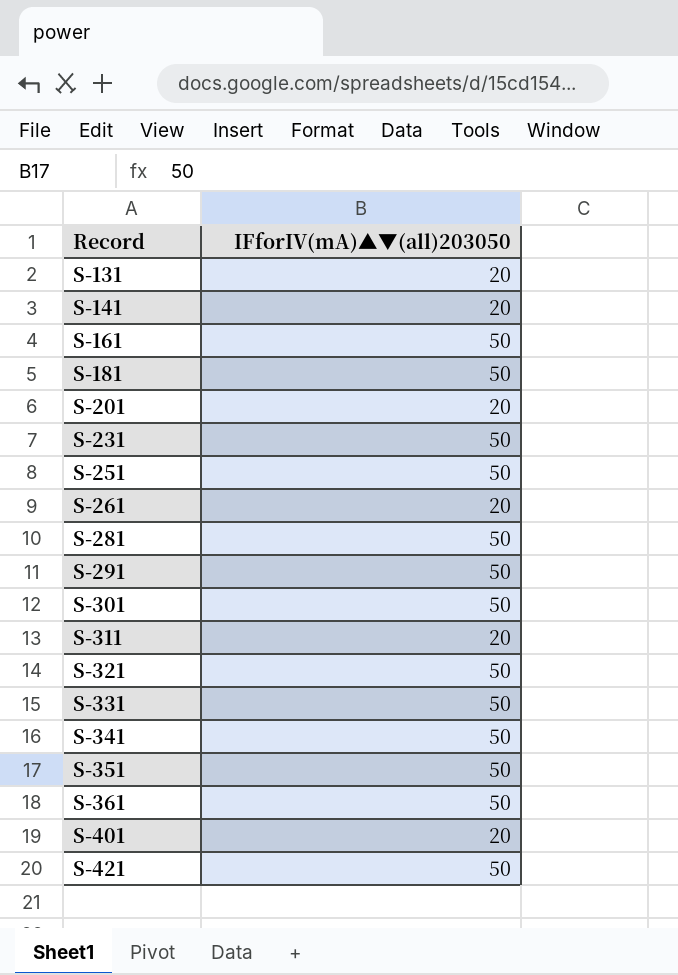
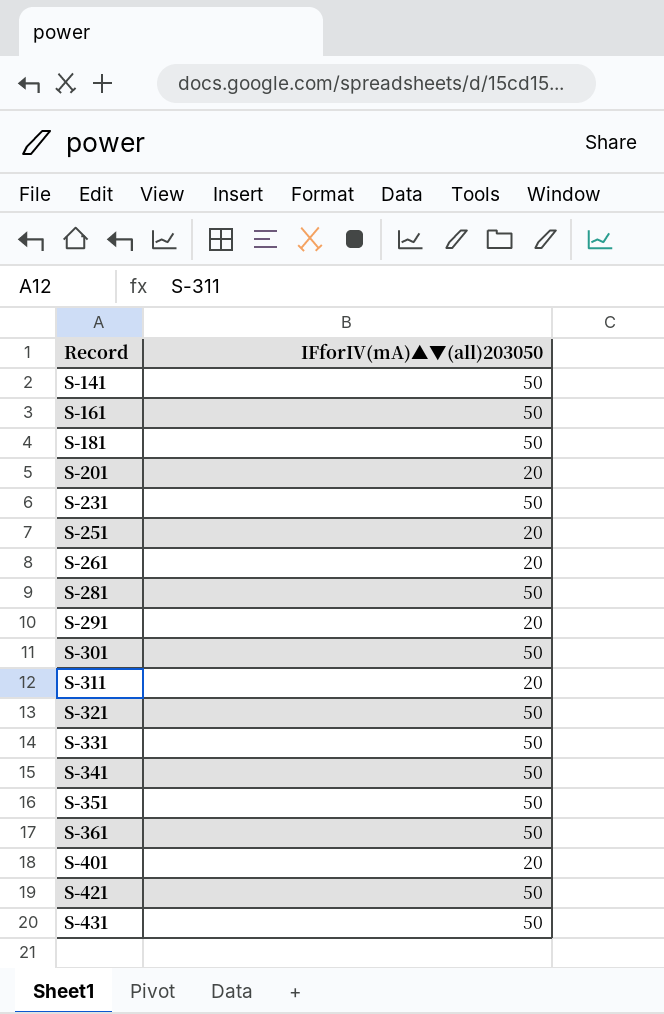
row S-131: 20 -> none
S-141 | IFforIV(mA)▲▼(all)203050: 20 -> 50
S-251 | IFforIV(mA)▲▼(all)203050: 50 -> 20
S-291 | IFforIV(mA)▲▼(all)203050: 50 -> 20
row S-431: none -> 50

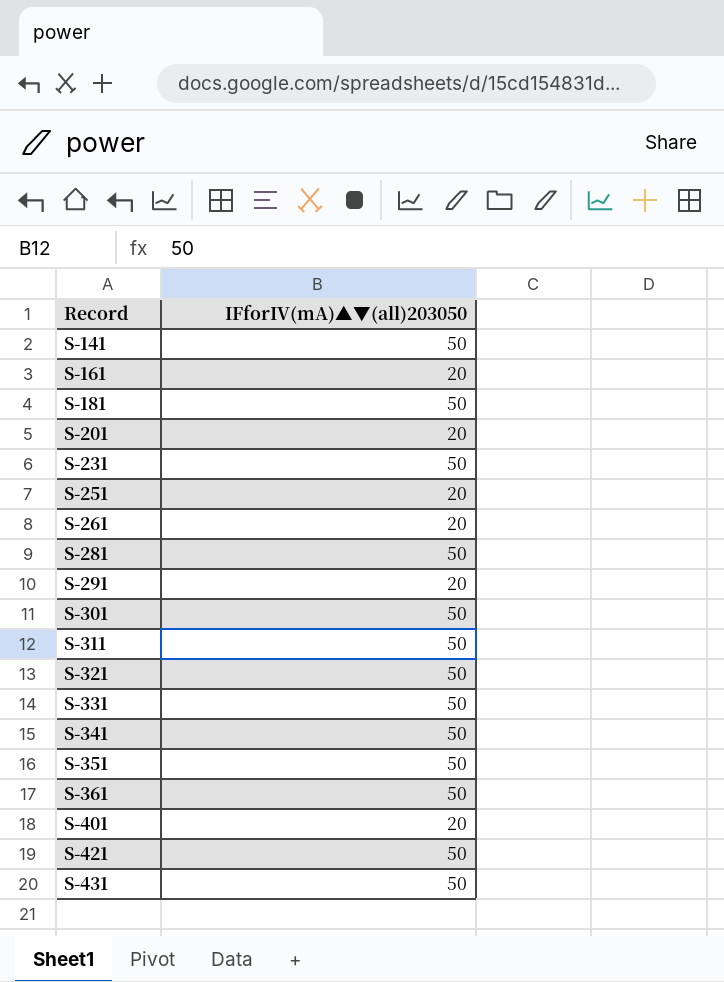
S-161 | IFforIV(mA)▲▼(all)203050: 50 -> 20
S-311 | IFforIV(mA)▲▼(all)203050: 20 -> 50

